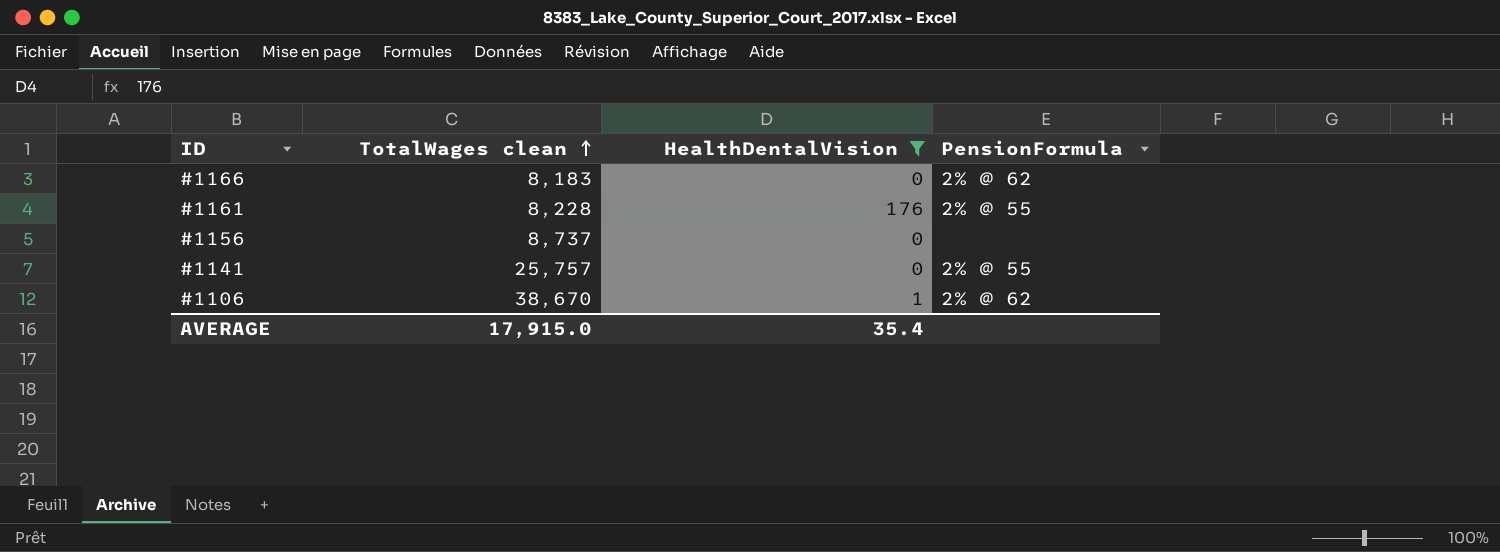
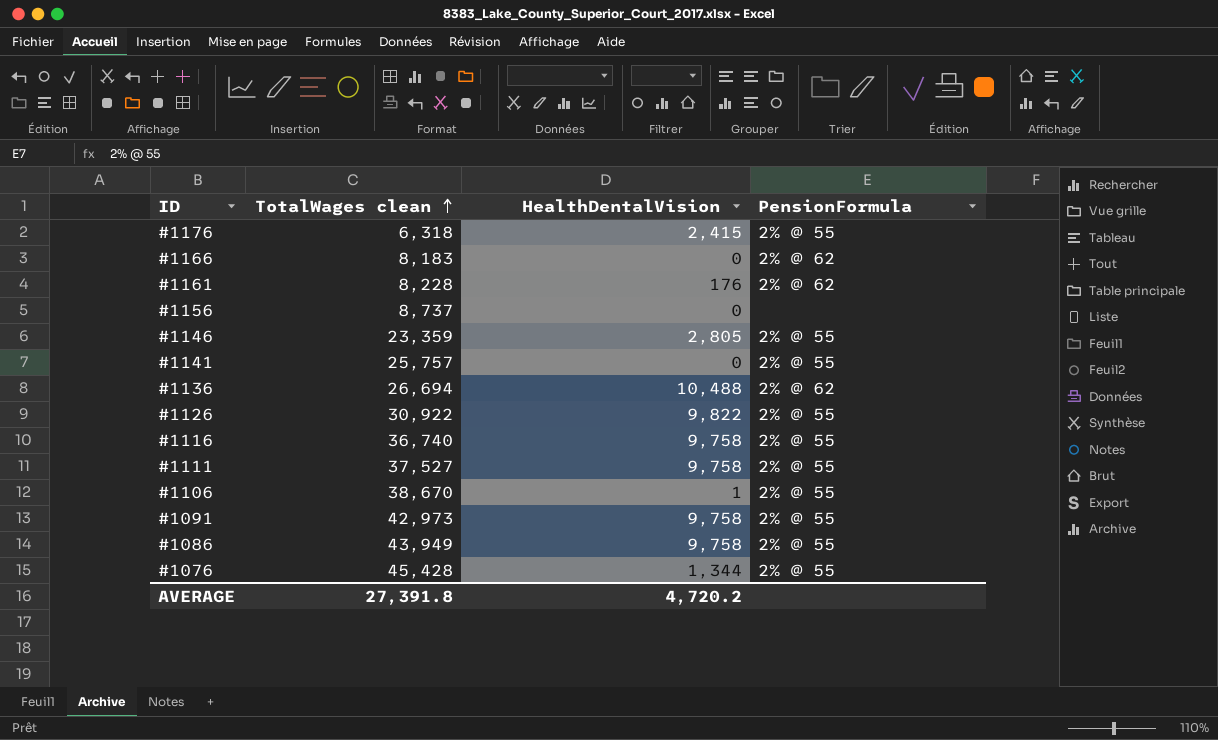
filter: HealthDentalVision <= 176 -> none
#1161 | PensionFormula: 2% @ 55 -> 2% @ 62
#1106 | PensionFormula: 2% @ 62 -> 2% @ 55
AVERAGE | TotalWages clean: 17,915.0 -> 27,391.8
AVERAGE | HealthDentalVision: 35.4 -> 4,720.2

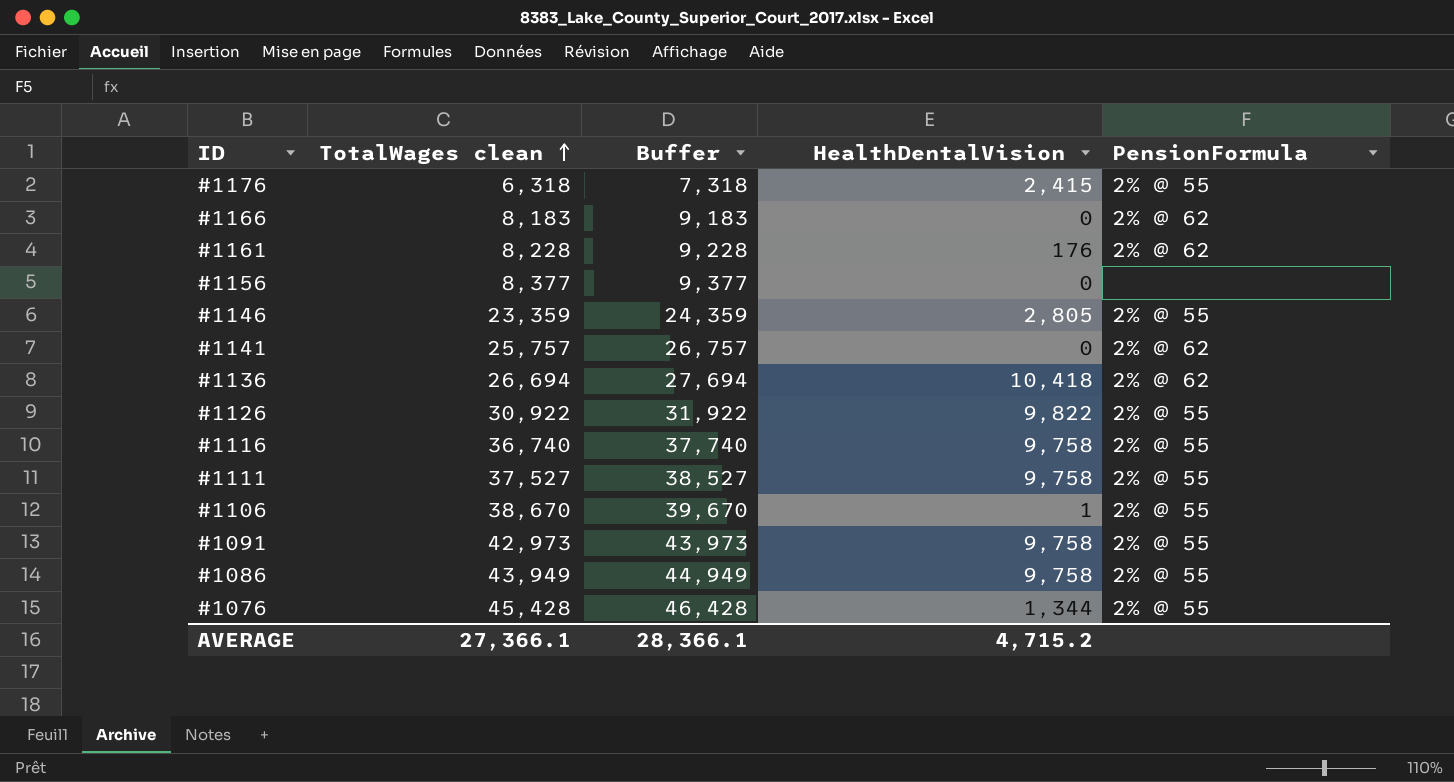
column Buffer | formula: none -> [TotalWages clean] + 1000
#1156 | TotalWages clean: 8,737 -> 8,377
#1141 | PensionFormula: 2% @ 55 -> 2% @ 62
#1136 | HealthDentalVision: 10,488 -> 10,418
AVERAGE | TotalWages clean: 27,391.8 -> 27,366.1
AVERAGE | HealthDentalVision: 4,720.2 -> 4,715.2

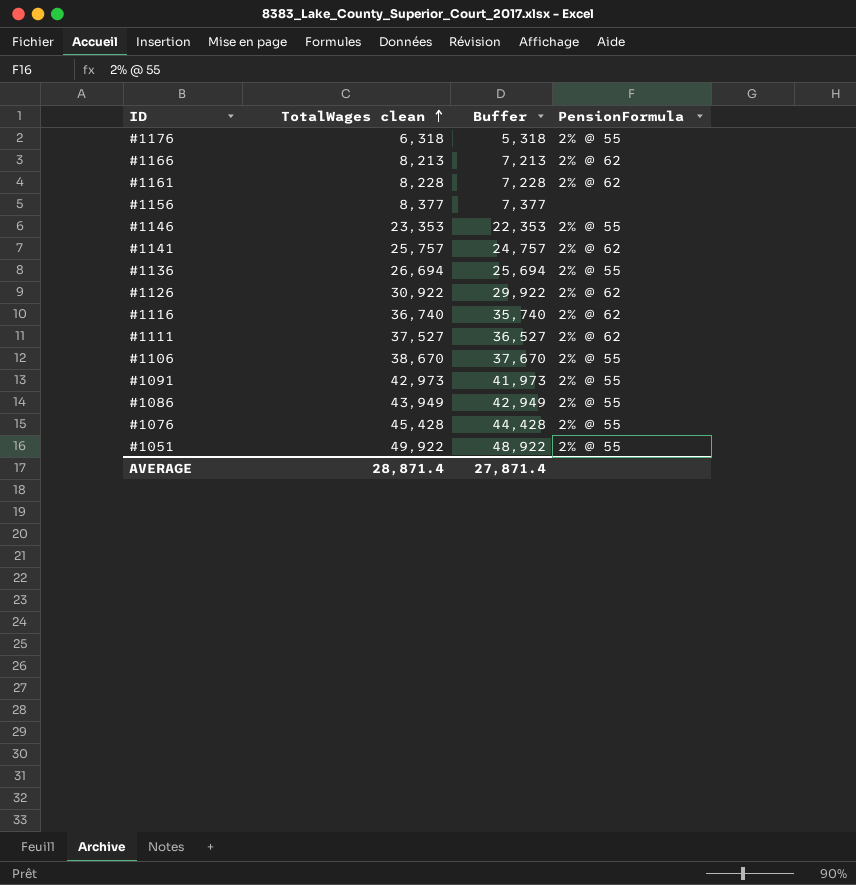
column HealthDentalVision | position: 4 -> none
column Buffer | formula: [TotalWages clean] + 1000 -> [TotalWages clean] - 1000
#1166 | TotalWages clean: 8,183 -> 8,213
#1146 | TotalWages clean: 23,359 -> 23,353
#1136 | PensionFormula: 2% @ 62 -> 2% @ 55
#1126 | PensionFormula: 2% @ 55 -> 2% @ 62
#1116 | PensionFormula: 2% @ 55 -> 2% @ 62
#1111 | PensionFormula: 2% @ 55 -> 2% @ 62
row #1051: none -> 49,922 | 48,922 | 2% @ 55
AVERAGE | TotalWages clean: 27,366.1 -> 28,871.4
AVERAGE | Buffer: 28,366.1 -> 27,871.4

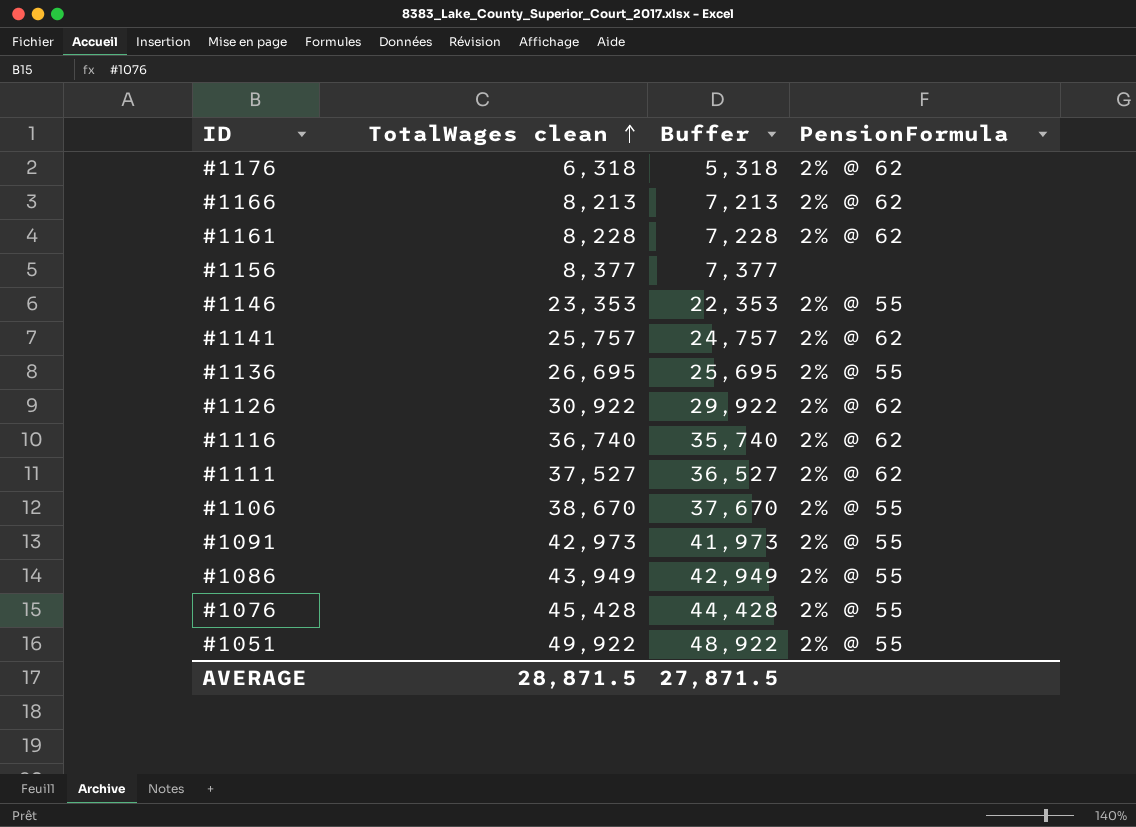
#1176 | PensionFormula: 2% @ 55 -> 2% @ 62
#1136 | TotalWages clean: 26,694 -> 26,695
#1136 | Buffer: 25,694 -> 25,695
AVERAGE | TotalWages clean: 28,871.4 -> 28,871.5
AVERAGE | Buffer: 27,871.4 -> 27,871.5

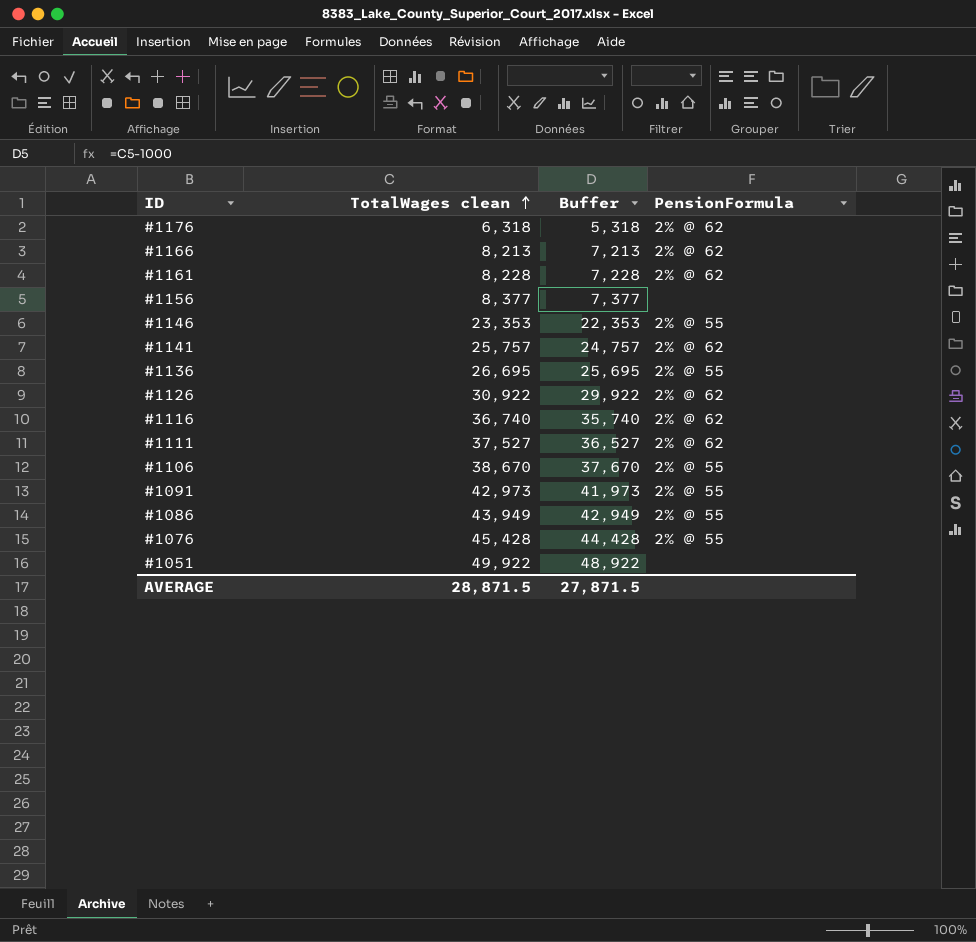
#1051 | PensionFormula: 2% @ 55 -> none

